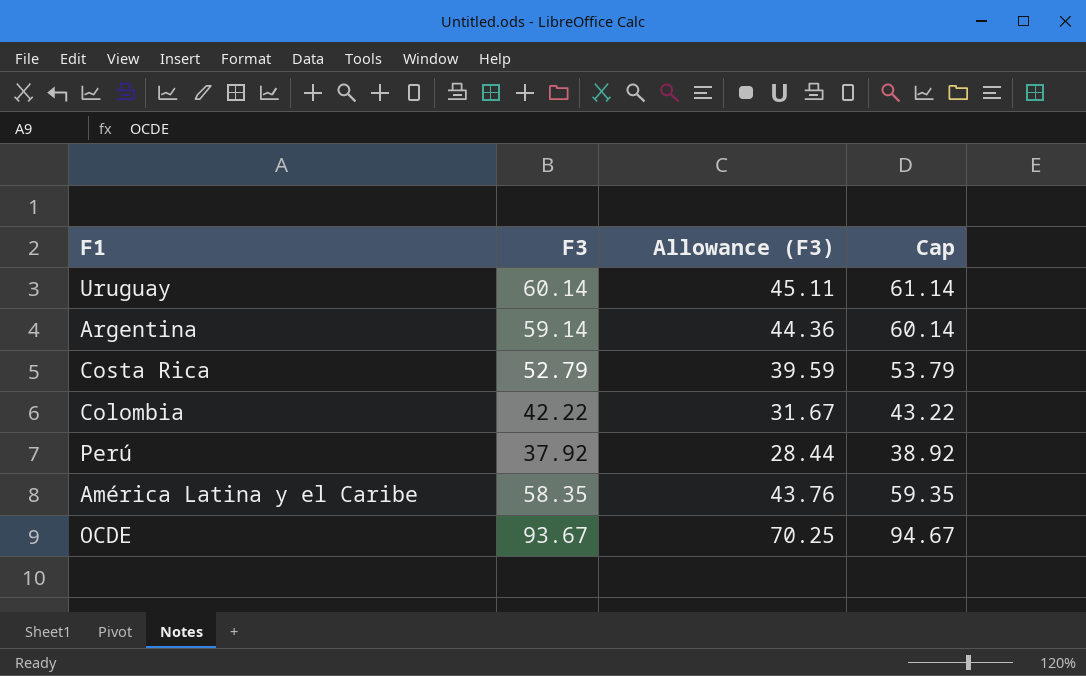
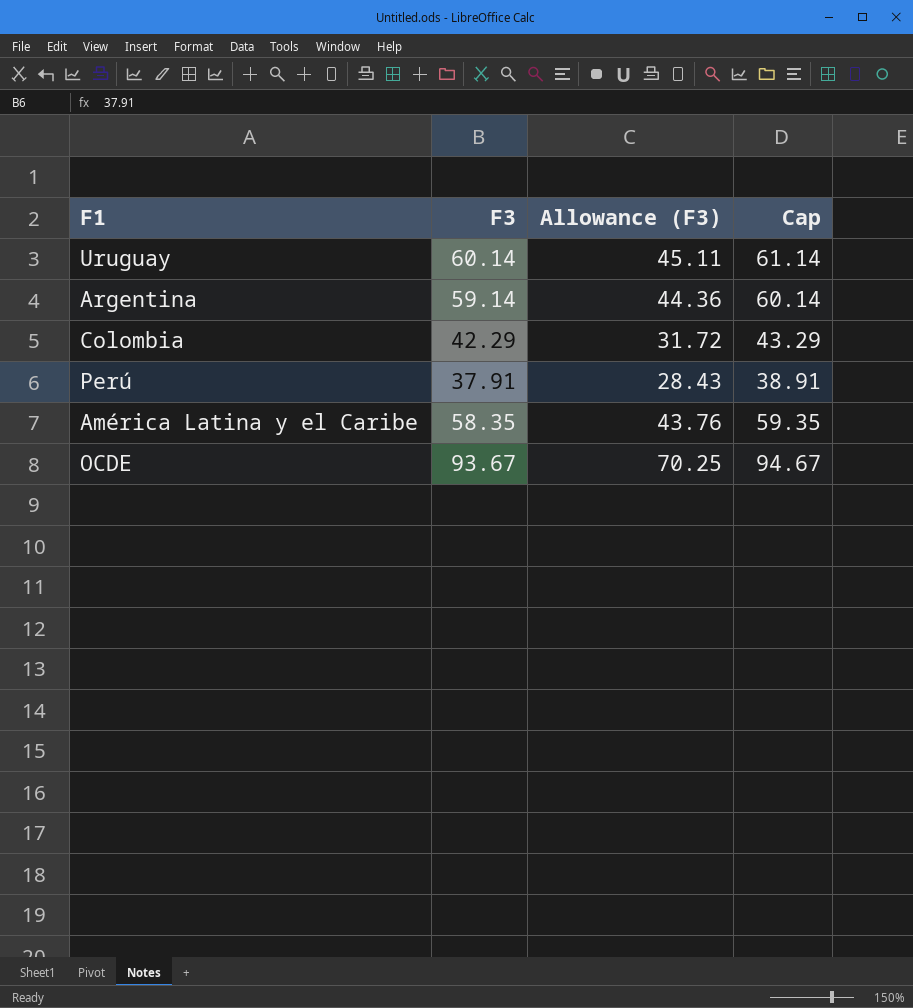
row Costa Rica: 52.79 | 39.59 | 53.79 -> none
Colombia | F3: 42.22 -> 42.29
Colombia | Allowance (F3): 31.67 -> 31.72
Colombia | Cap: 43.22 -> 43.29
Perú | F3: 37.92 -> 37.91
Perú | Allowance (F3): 28.44 -> 28.43
Perú | Cap: 38.92 -> 38.91

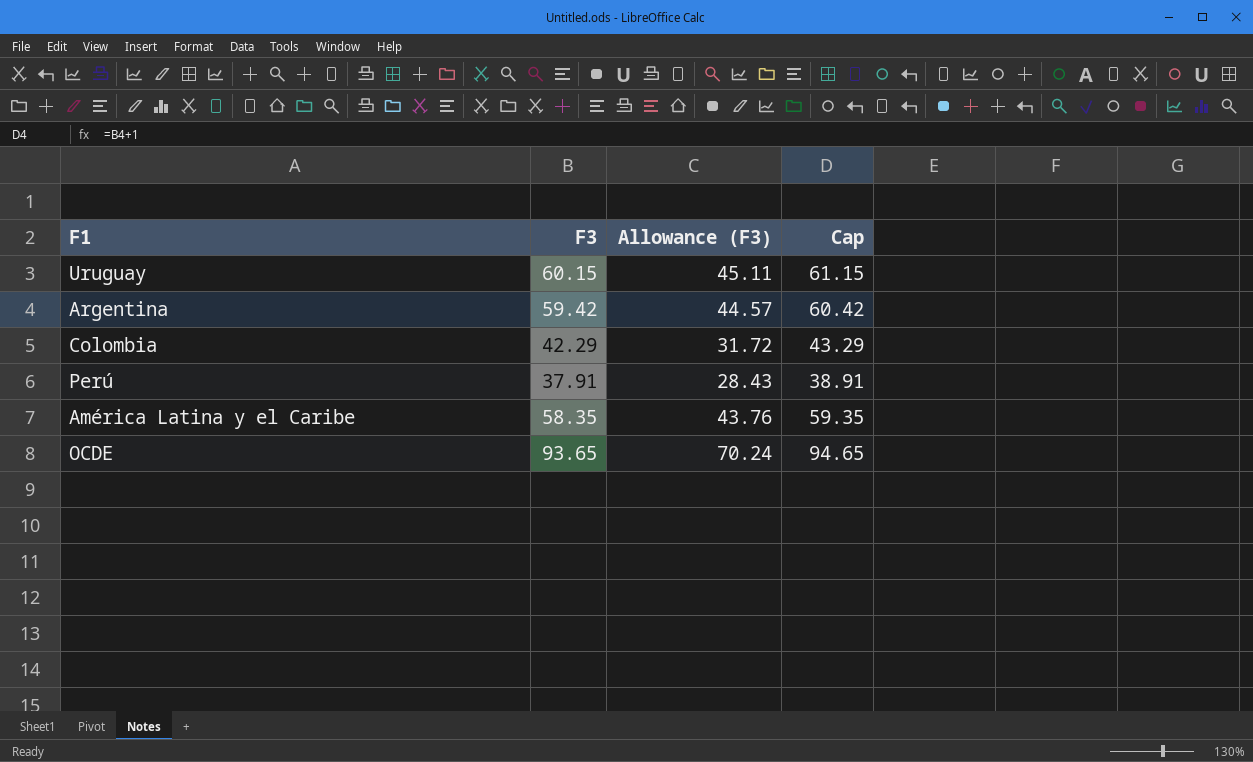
Uruguay | F3: 60.14 -> 60.15
Uruguay | Cap: 61.14 -> 61.15
Argentina | F3: 59.14 -> 59.42
Argentina | Allowance (F3): 44.36 -> 44.57
Argentina | Cap: 60.14 -> 60.42
OCDE | F3: 93.67 -> 93.65
OCDE | Allowance (F3): 70.25 -> 70.24
OCDE | Cap: 94.67 -> 94.65

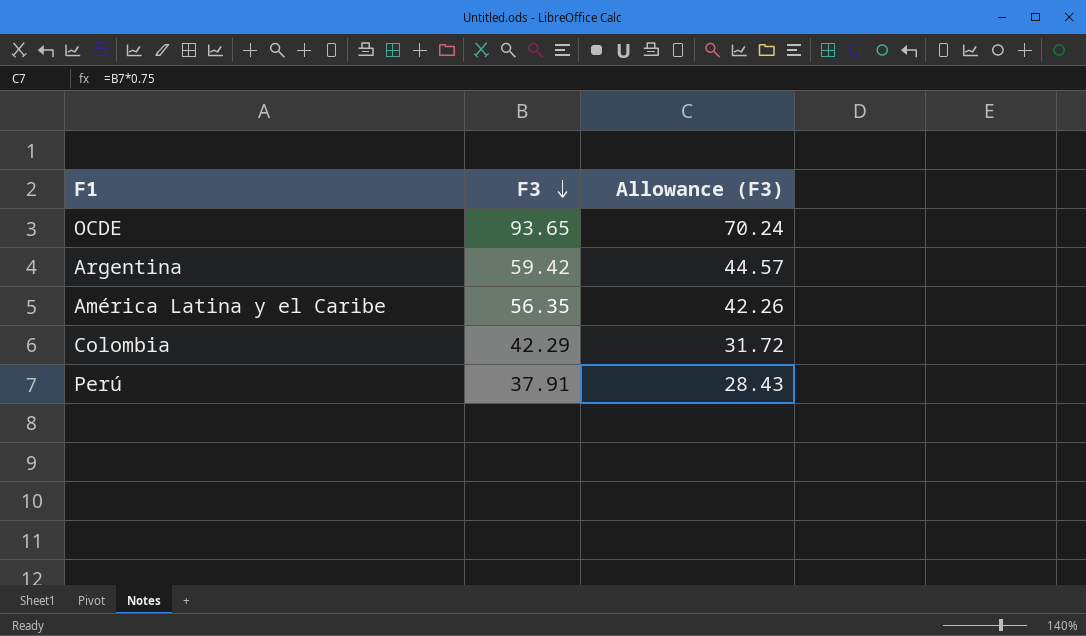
row order: none -> F3 descending
column Cap | formula: [F3] + 1 -> none
row Uruguay: 60.15 | 45.11 | 61.15 -> none
América Latina y el Caribe | F3: 58.35 -> 56.35
América Latina y el Caribe | Allowance (F3): 43.76 -> 42.26

